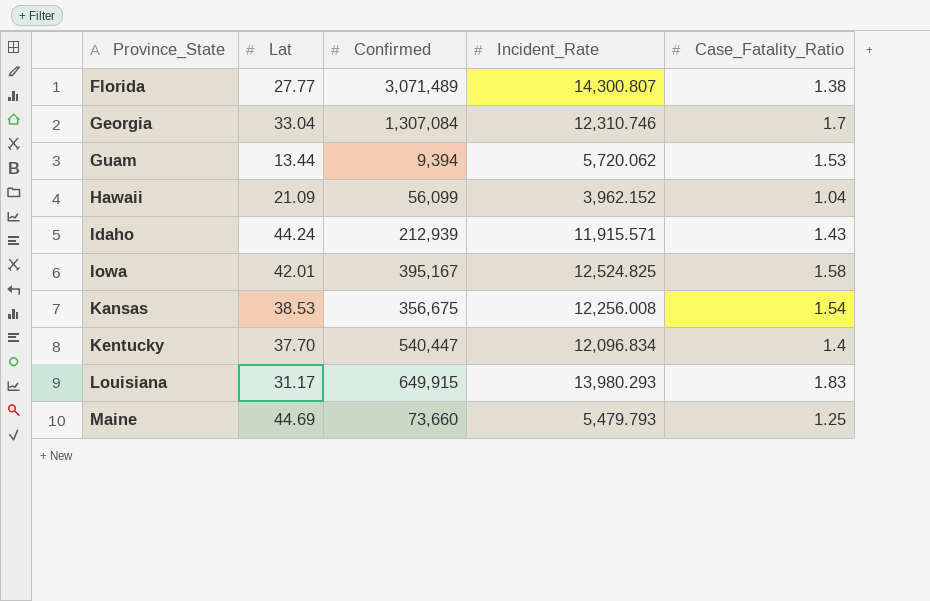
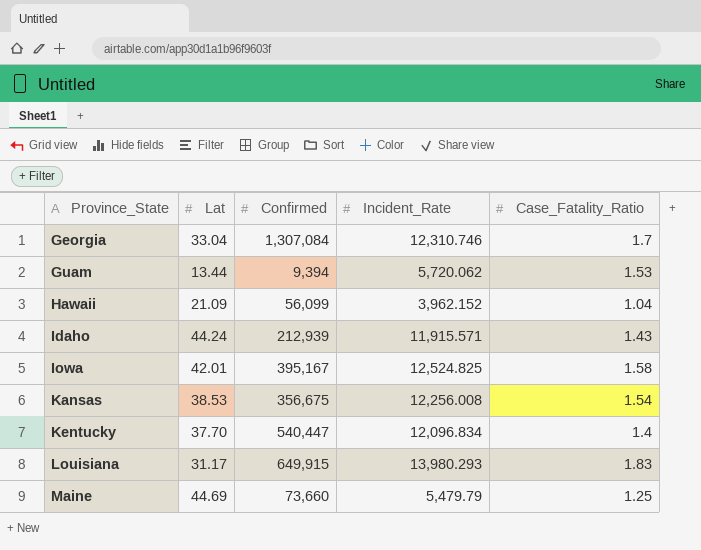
row Florida: 27.77 | 3,071,489 | 14,300.807 | 1.38 -> none
Maine | Incident_Rate: 5,479.793 -> 5,479.79

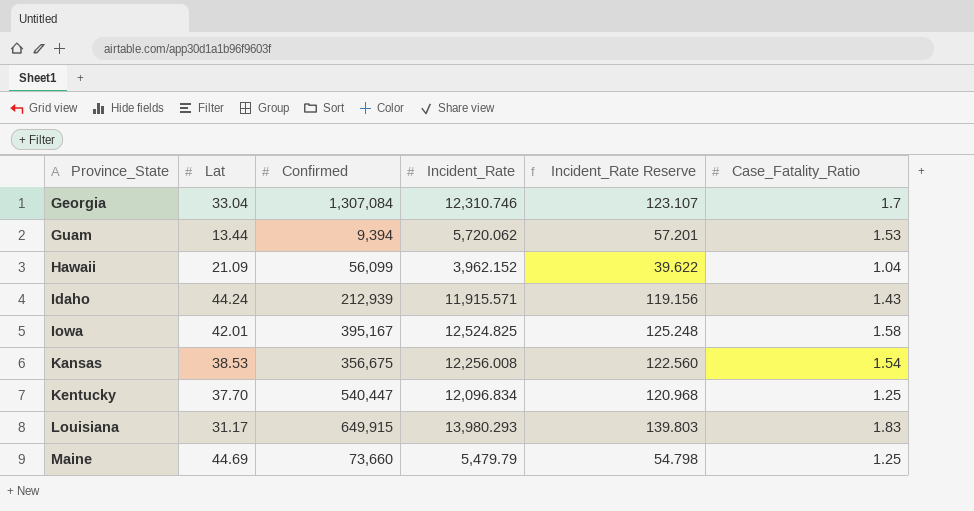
column Incident_Rate Reserve | formula: none -> [Incident_Rate] * 0.01
Kentucky | Case_Fatality_Ratio: 1.4 -> 1.25

